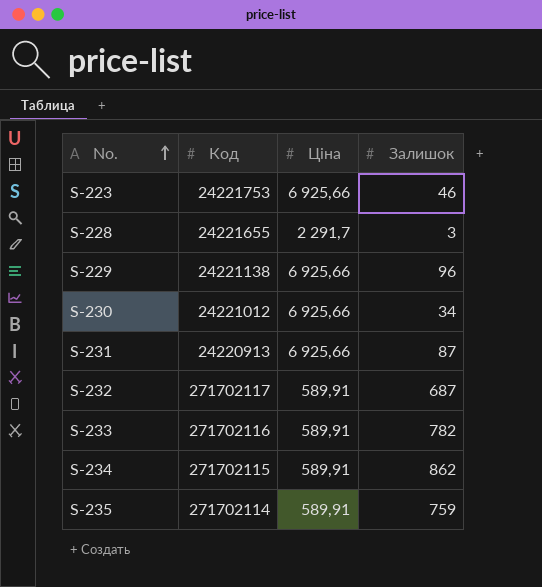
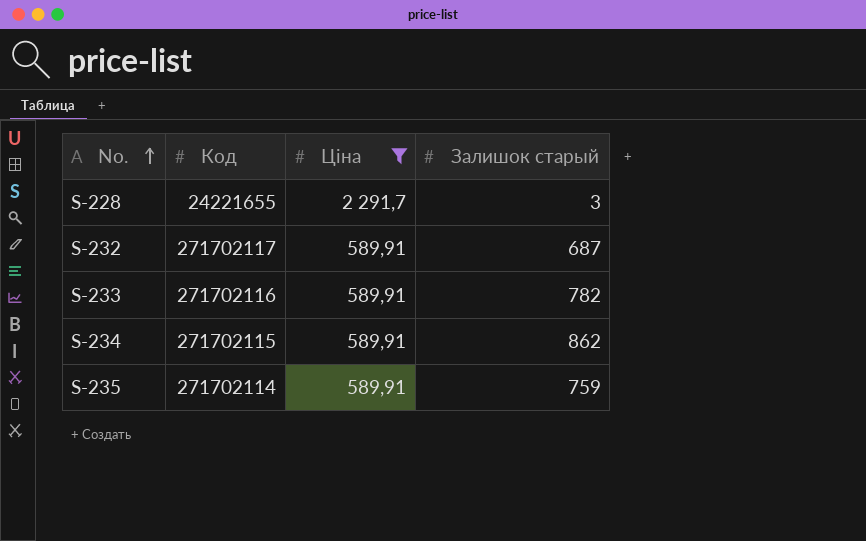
filter: none -> Ціна != 6 925,66
column name: Залишок -> Залишок старый

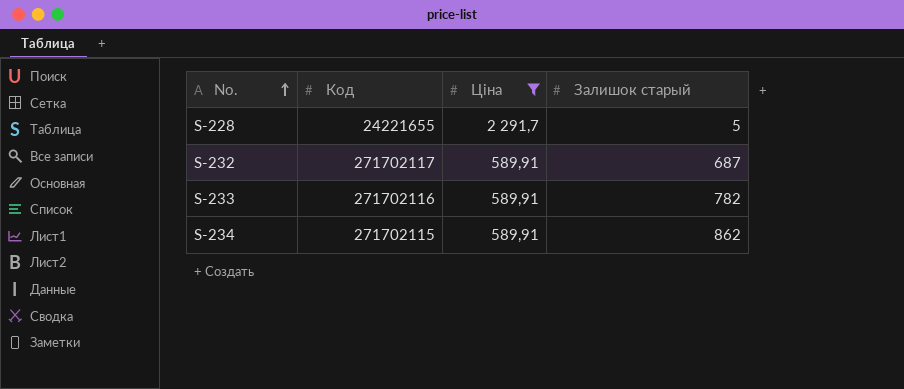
row S-235: 271702114 | 589,91 | 759 -> none
S-228 | Залишок старый: 3 -> 5

